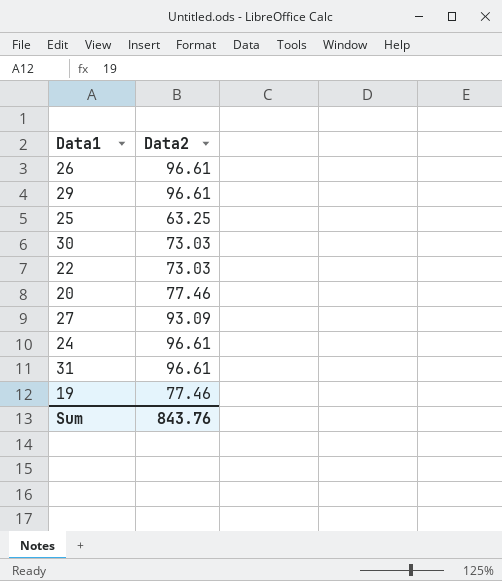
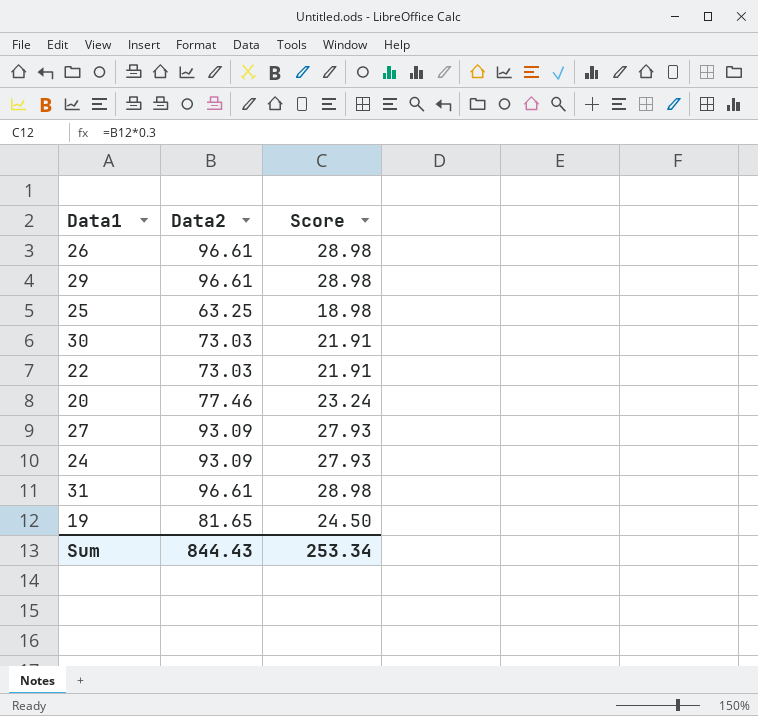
column Score | formula: none -> [Data2] * 0.3
24 | Data2: 96.61 -> 93.09
19 | Data2: 77.46 -> 81.65
Sum | Data2: 843.76 -> 844.43

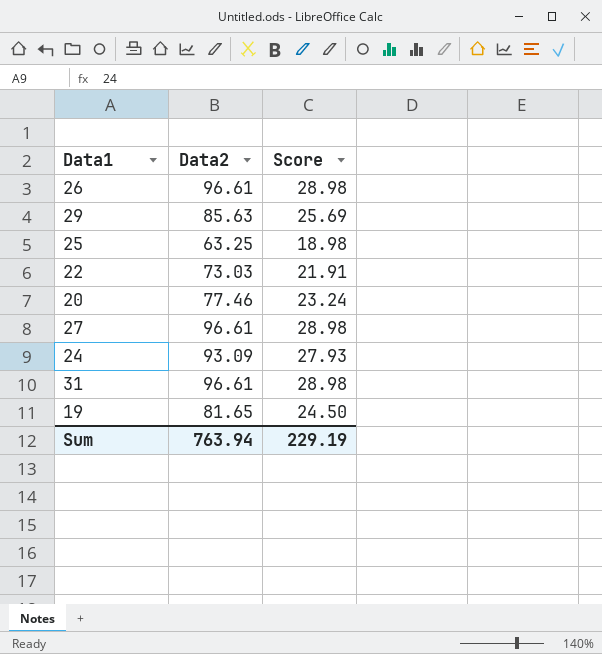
row 30: 73.03 | 21.91 -> none
29 | Data2: 96.61 -> 85.63
29 | Score: 28.98 -> 25.69
27 | Data2: 93.09 -> 96.61
27 | Score: 27.93 -> 28.98
Sum | Data2: 844.43 -> 763.94
Sum | Score: 253.34 -> 229.19

